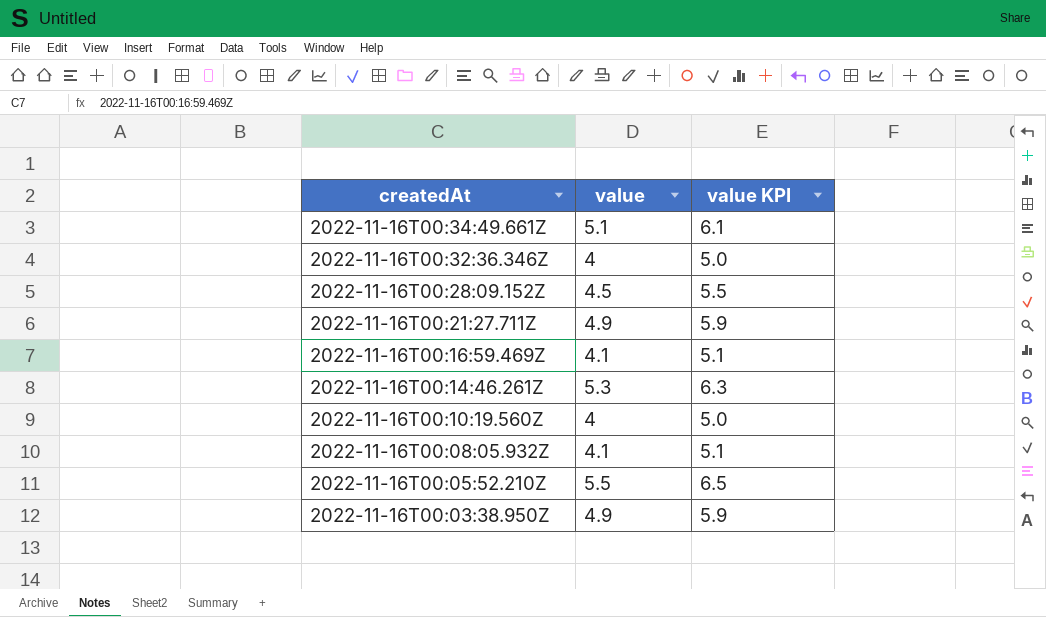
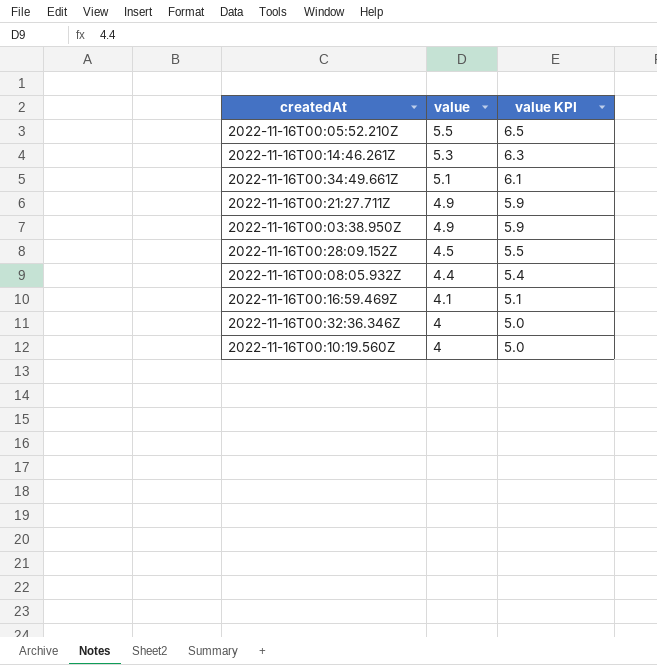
row order: createdAt descending -> value descending
2022-11-16T00:08:05.932Z | value: 4.1 -> 4.4
2022-11-16T00:08:05.932Z | value KPI: 5.1 -> 5.4

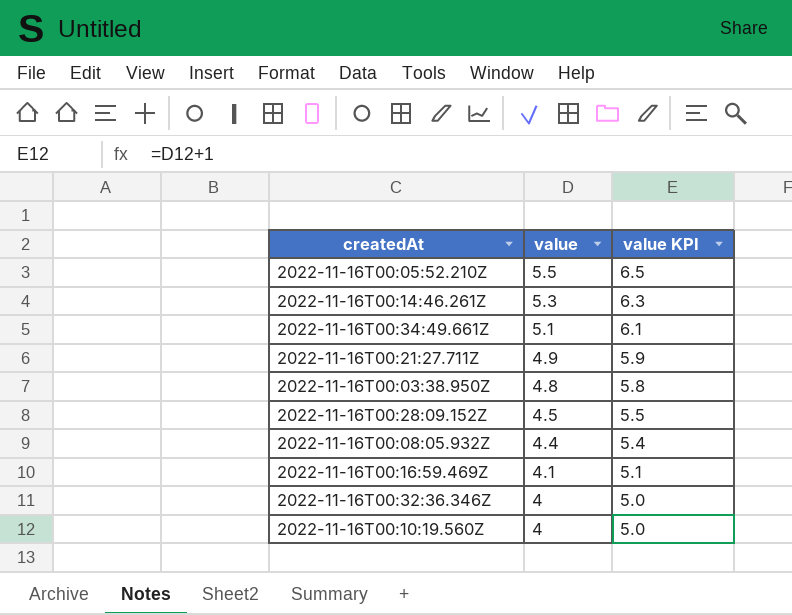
2022-11-16T00:03:38.950Z | value: 4.9 -> 4.8
2022-11-16T00:03:38.950Z | value KPI: 5.9 -> 5.8

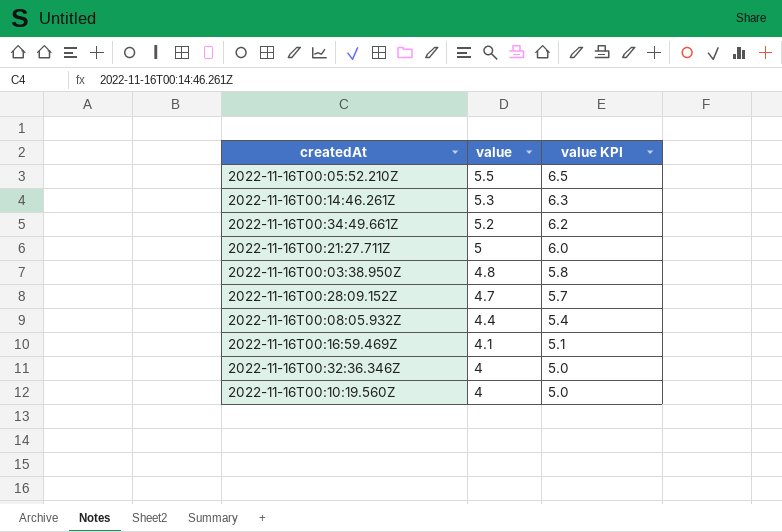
2022-11-16T00:34:49.661Z | value: 5.1 -> 5.2
2022-11-16T00:34:49.661Z | value KPI: 6.1 -> 6.2
2022-11-16T00:21:27.711Z | value: 4.9 -> 5
2022-11-16T00:21:27.711Z | value KPI: 5.9 -> 6.0
2022-11-16T00:28:09.152Z | value: 4.5 -> 4.7
2022-11-16T00:28:09.152Z | value KPI: 5.5 -> 5.7

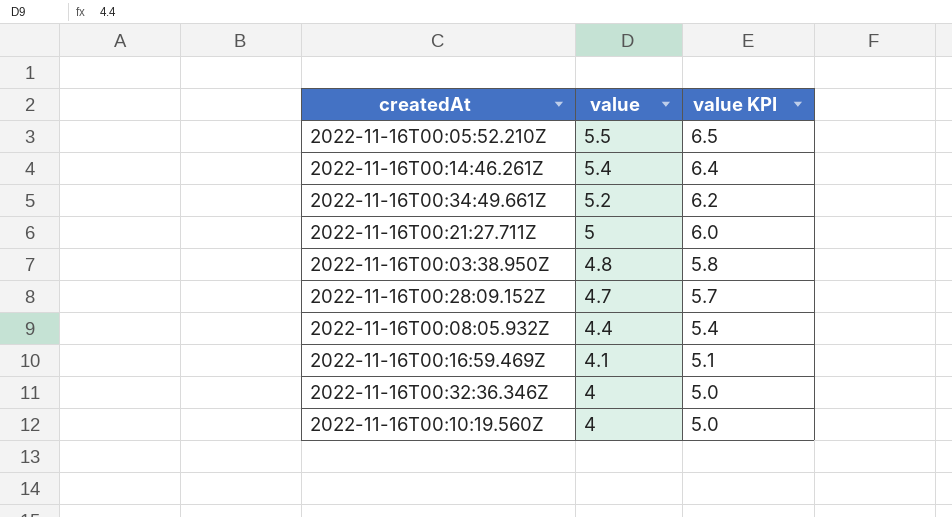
2022-11-16T00:14:46.261Z | value: 5.3 -> 5.4
2022-11-16T00:14:46.261Z | value KPI: 6.3 -> 6.4

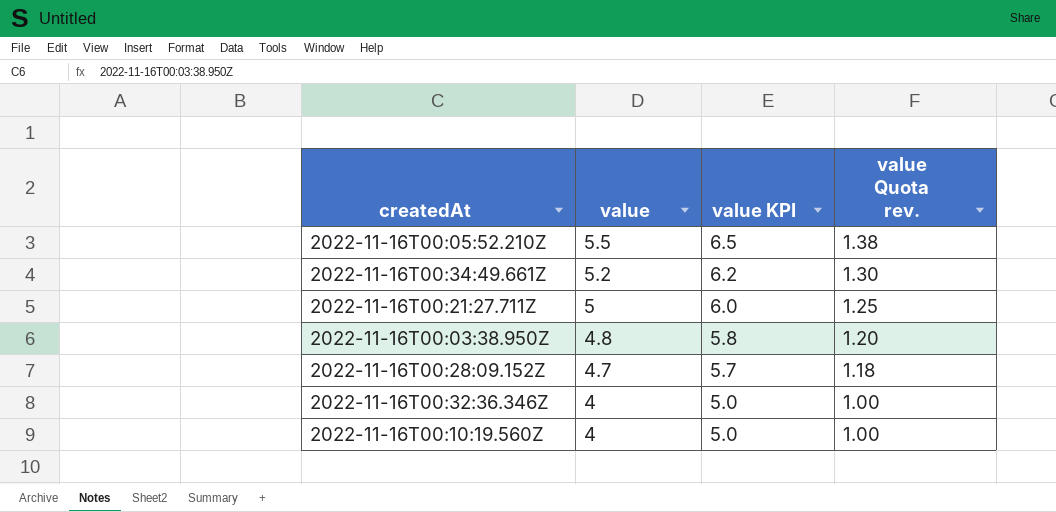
column value Quota rev. | formula: none -> [value] * 0.25
row 2022-11-16T00:14:46.261Z: 5.4 | 6.4 -> none
row 2022-11-16T00:08:05.932Z: 4.4 | 5.4 -> none
row 2022-11-16T00:16:59.469Z: 4.1 | 5.1 -> none

